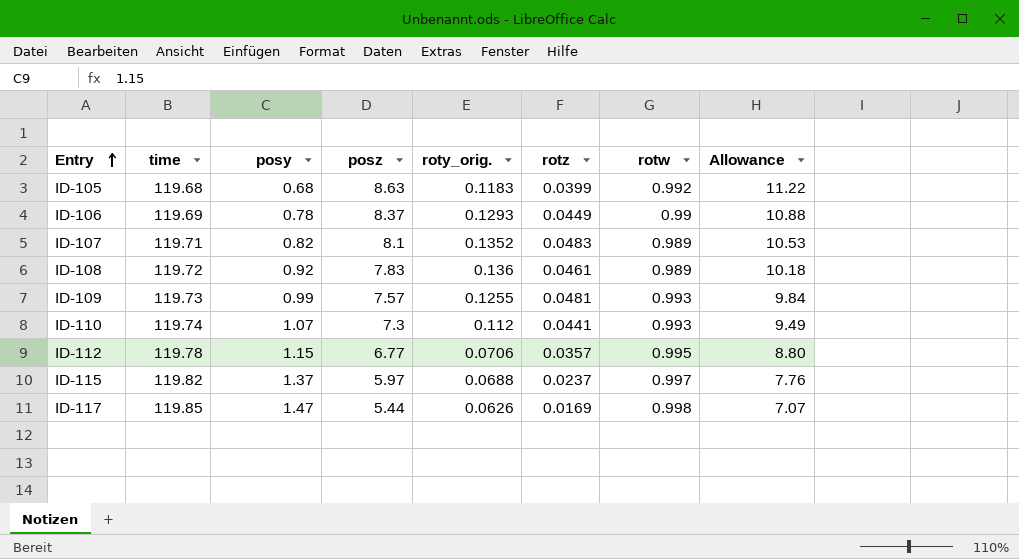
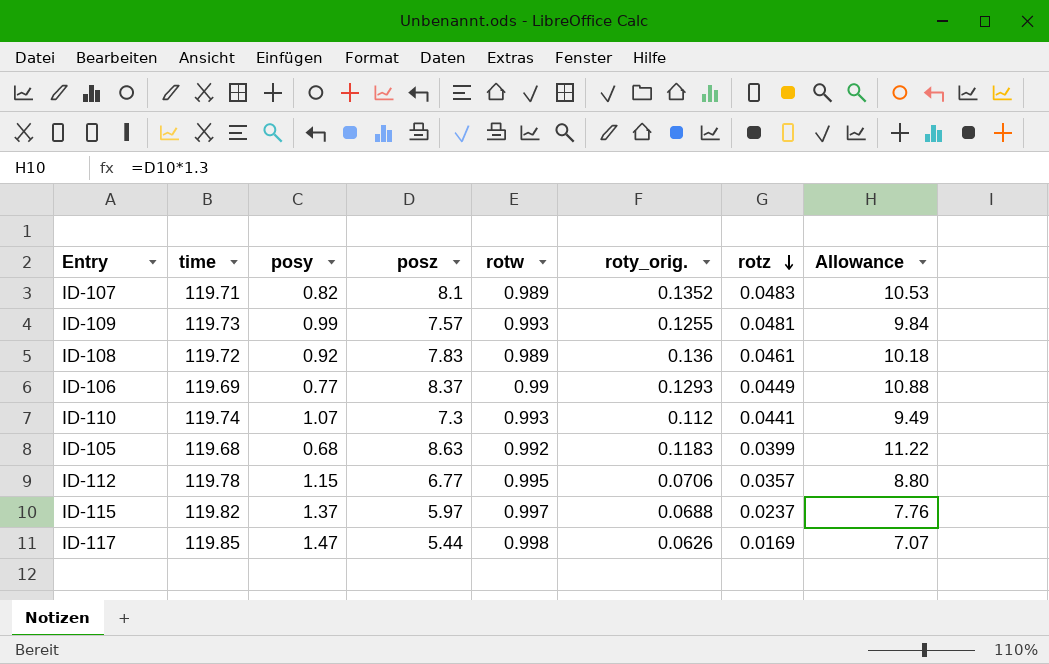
row order: Entry ascending -> rotz descending
column rotw | position: 7 -> 5
ID-106 | posy: 0.78 -> 0.77

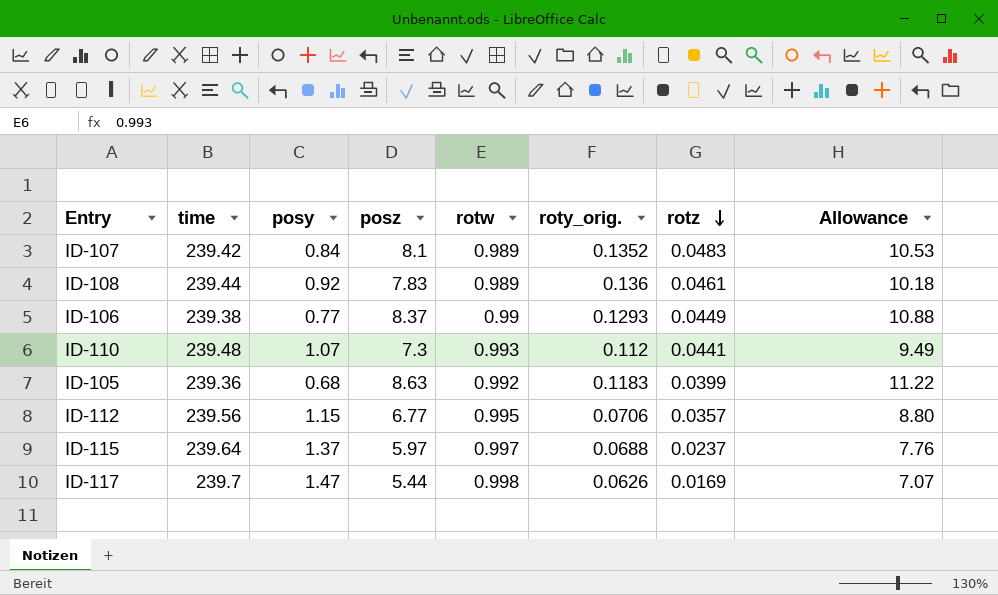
row ID-109: 119.73 | 0.99 | 7.57 | 0.993 | 0.1255 | 0.0481 | 9.84 -> none
ID-107 | time: 119.71 -> 239.42
ID-107 | posy: 0.82 -> 0.84
ID-108 | time: 119.72 -> 239.44
ID-106 | time: 119.69 -> 239.38
ID-110 | time: 119.74 -> 239.48
ID-105 | time: 119.68 -> 239.36
ID-112 | time: 119.78 -> 239.56
ID-115 | time: 119.82 -> 239.64
ID-117 | time: 119.85 -> 239.7

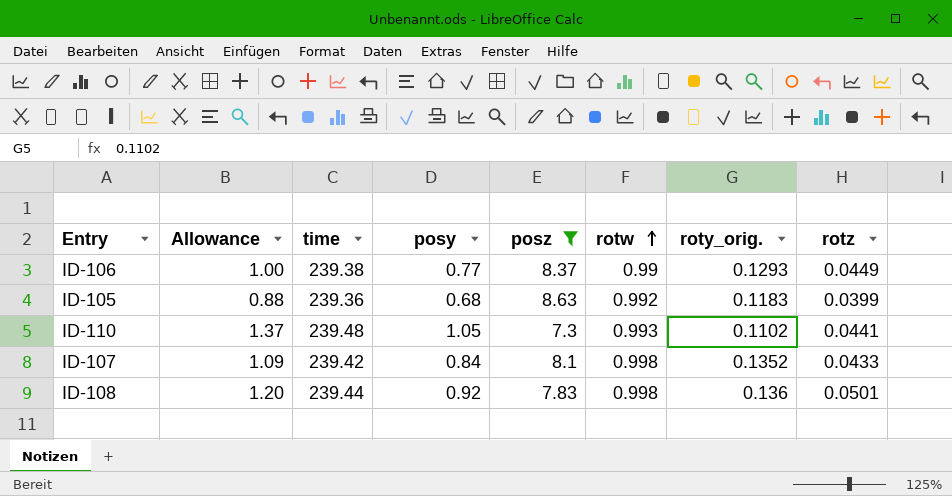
filter: none -> posz >= 7.3
row order: rotz descending -> rotw ascending
column Allowance | formula: [posz] * 1.3 -> [posy] * 1.3
column Allowance | position: 8 -> 2
ID-110 | posy: 1.07 -> 1.05
ID-110 | roty_orig.: 0.112 -> 0.1102
ID-107 | rotw: 0.989 -> 0.998
ID-107 | rotz: 0.0483 -> 0.0433
ID-108 | rotw: 0.989 -> 0.998
ID-108 | rotz: 0.0461 -> 0.0501

